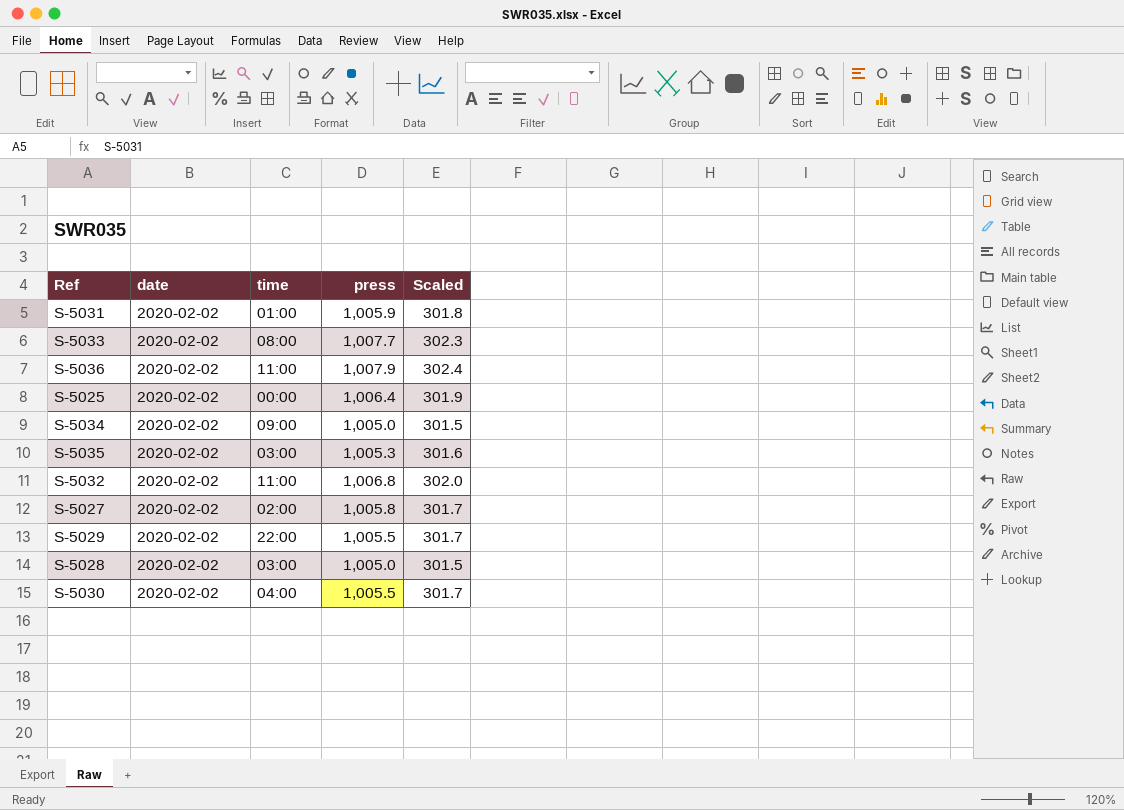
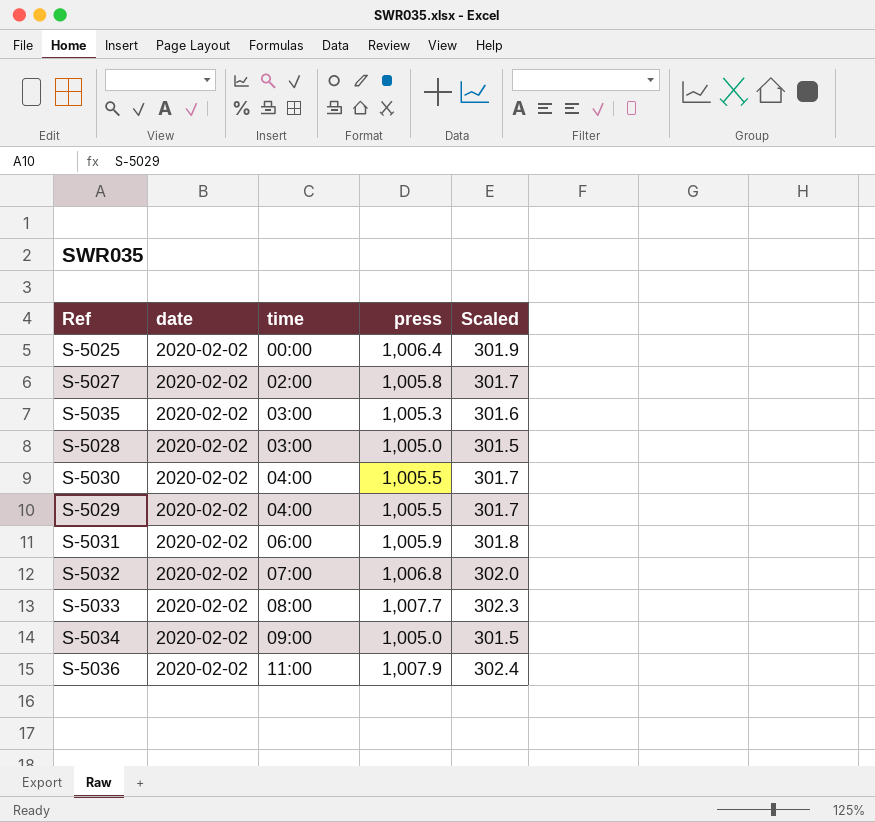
row order: none -> time ascending
S-5029 | time: 22:00 -> 04:00
S-5031 | time: 01:00 -> 06:00
S-5032 | time: 11:00 -> 07:00

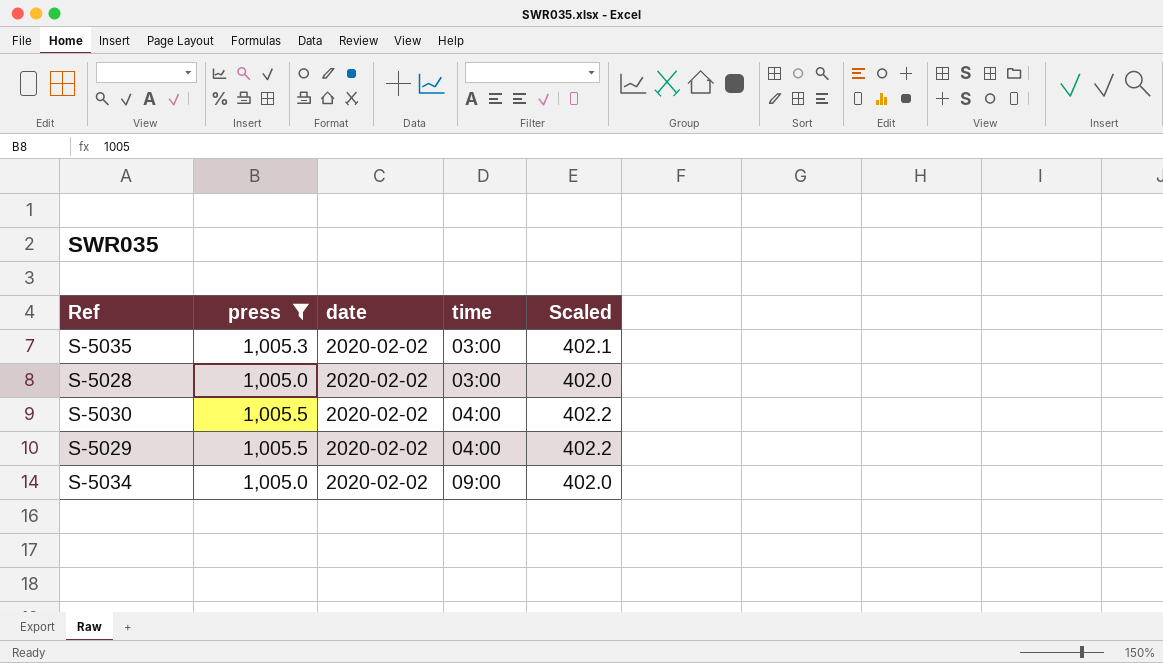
filter: none -> press <= 1,005.5
column press | position: 4 -> 2
column Scaled | formula: [press] * 0.3 -> [press] * 0.4

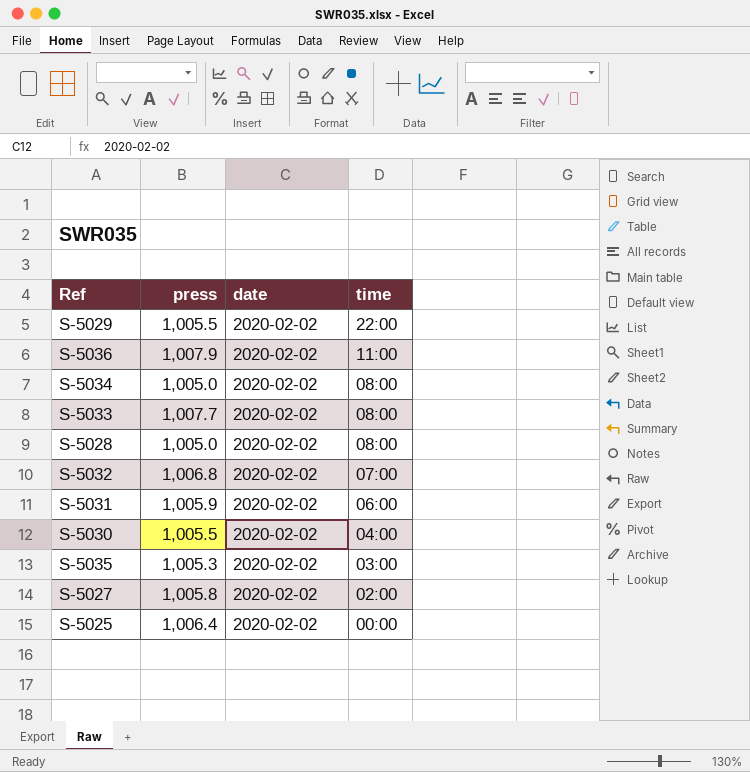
filter: press <= 1,005.5 -> none
row order: time ascending -> time descending
column Scaled | formula: [press] * 0.4 -> none
S-5029 | time: 04:00 -> 22:00
S-5034 | time: 09:00 -> 08:00
S-5028 | time: 03:00 -> 08:00

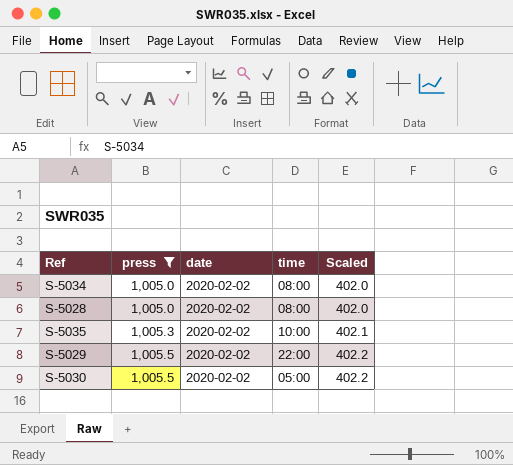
filter: none -> press <= 1,005.5
row order: time descending -> press ascending
column Scaled | formula: none -> [press] * 0.4
S-5035 | time: 03:00 -> 10:00
S-5030 | time: 04:00 -> 05:00

